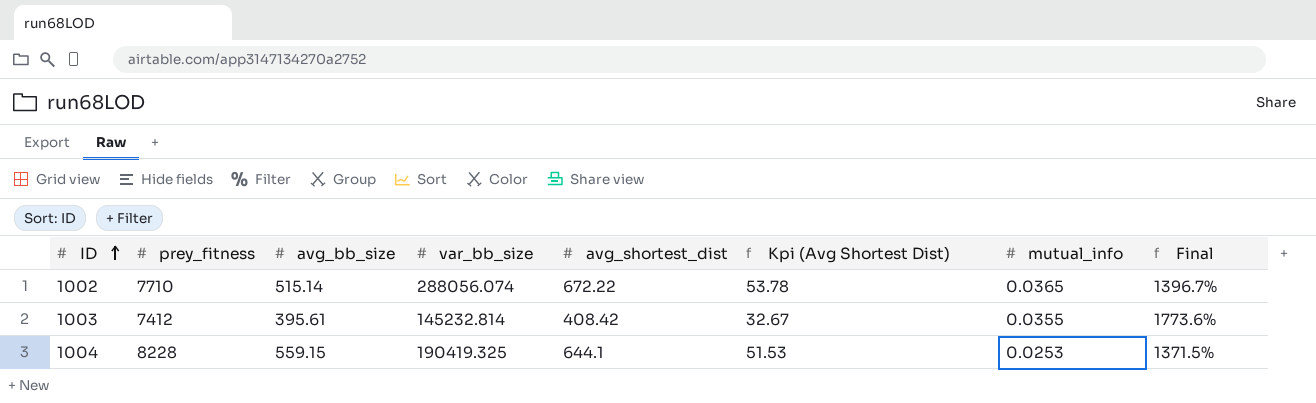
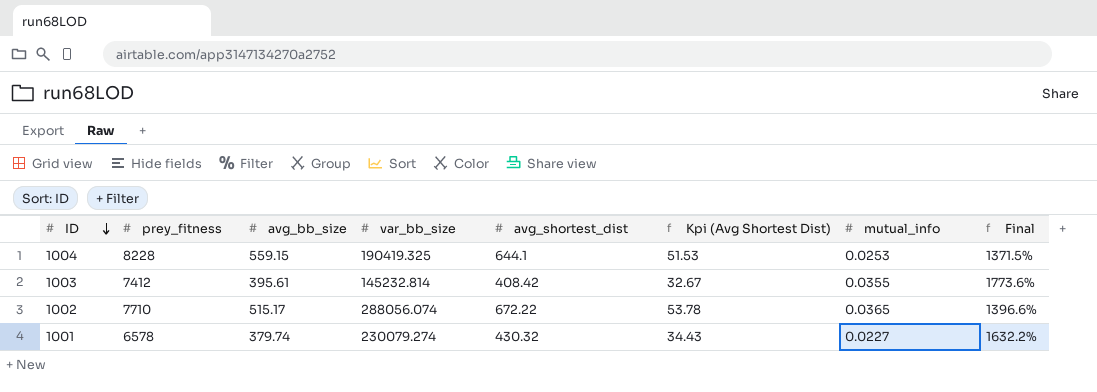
row order: ID ascending -> ID descending
1002 | avg_bb_size: 515.14 -> 515.17
1002 | Final: 1396.7% -> 1396.6%
row 1001: none -> 6578 | 379.74 | 230079.274 | 430.32 | 34.43 | 0.0227 | 1632.2%

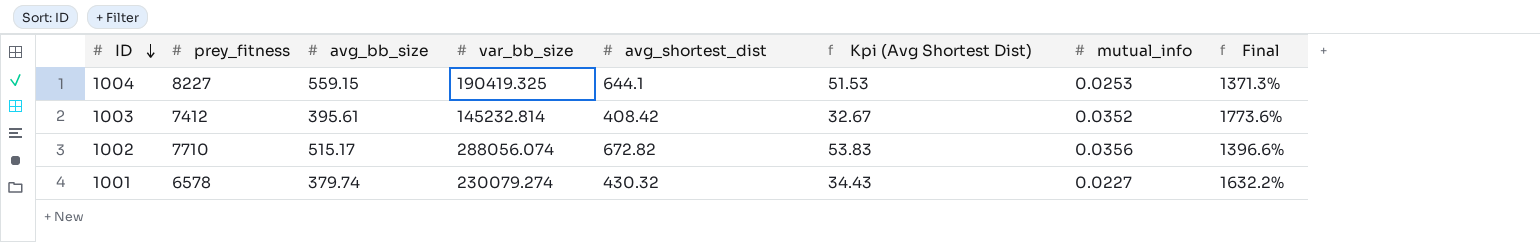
1004 | prey_fitness: 8228 -> 8227
1004 | Final: 1371.5% -> 1371.3%
1003 | mutual_info: 0.0355 -> 0.0352
1002 | avg_shortest_dist: 672.22 -> 672.82
1002 | Kpi (Avg Shortest Dist): 53.78 -> 53.83
1002 | mutual_info: 0.0365 -> 0.0356

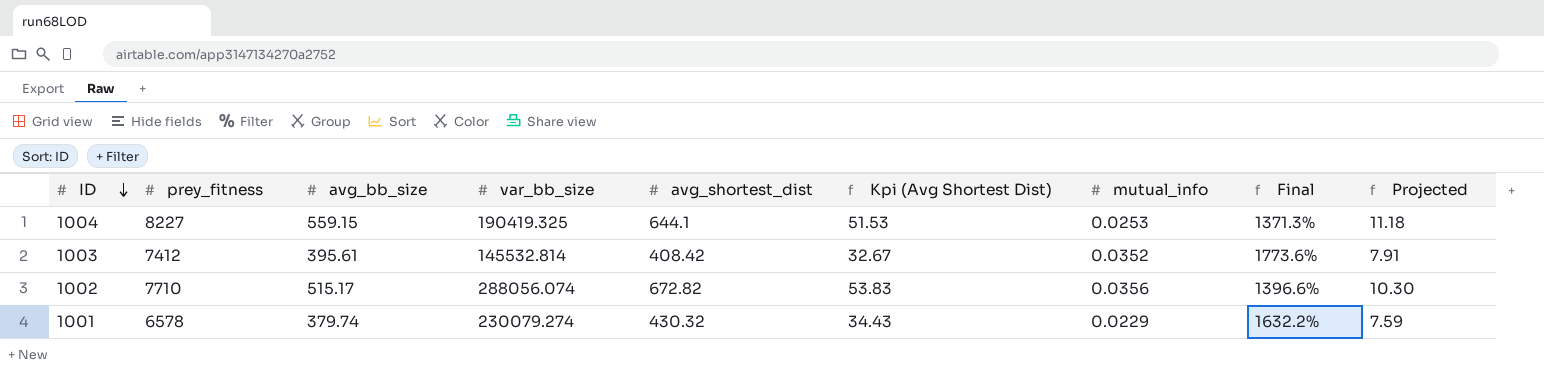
column Projected | formula: none -> [avg_bb_size] * 0.02
1003 | var_bb_size: 145232.814 -> 145532.814
1001 | mutual_info: 0.0227 -> 0.0229

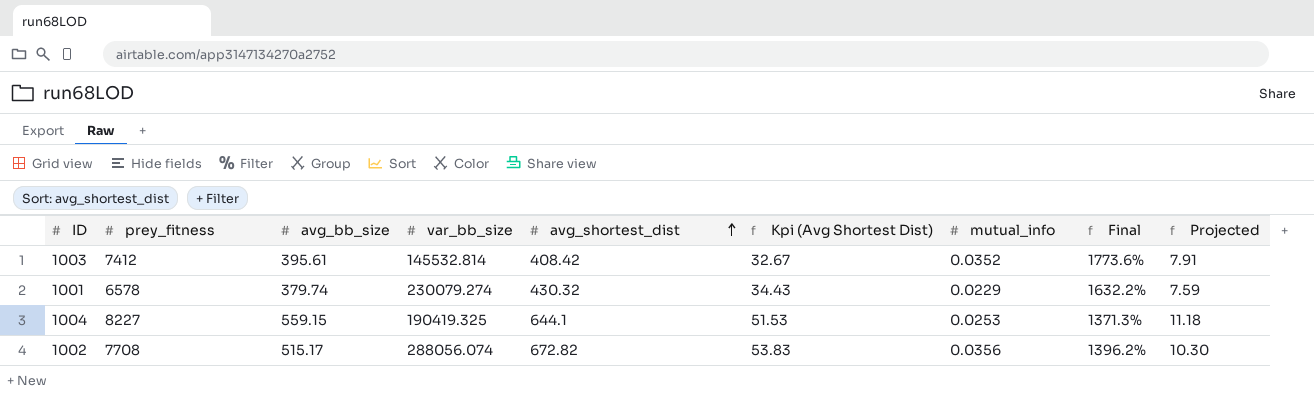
row order: ID descending -> avg_shortest_dist ascending
1002 | prey_fitness: 7710 -> 7708
1002 | Final: 1396.6% -> 1396.2%

